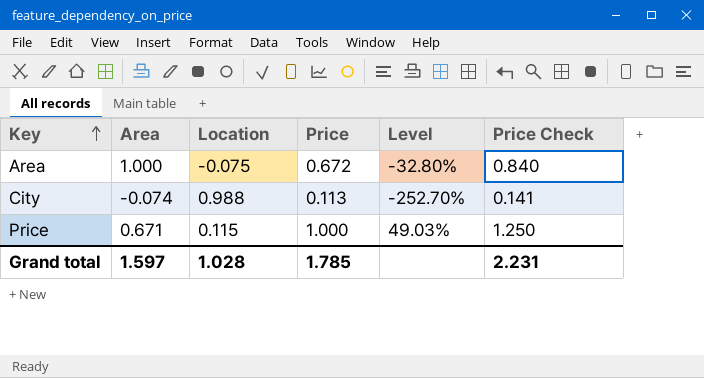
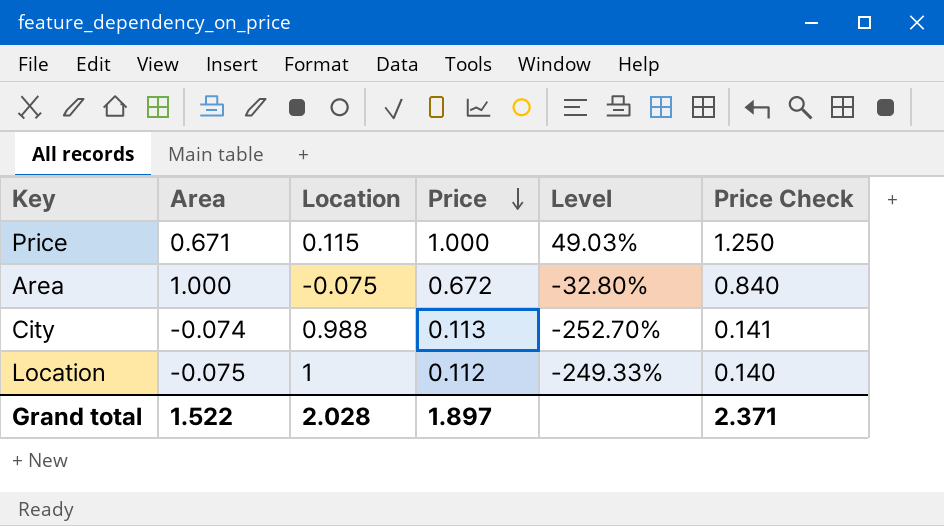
row order: Key ascending -> Price descending
row Location: none -> -0.075 | 1 | 0.112 | -249.33% | 0.140
Grand total | Area: 1.597 -> 1.522
Grand total | Location: 1.028 -> 2.028
Grand total | Price: 1.785 -> 1.897
Grand total | Price Check: 2.231 -> 2.371

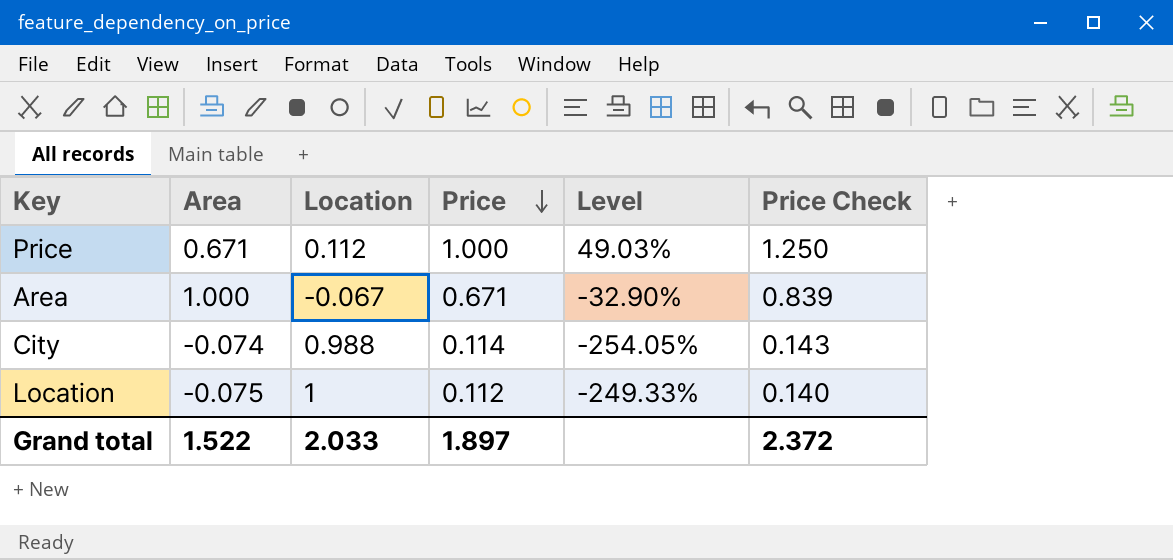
Price | Location: 0.115 -> 0.112
Area | Location: -0.075 -> -0.067
Area | Price: 0.672 -> 0.671
Area | Level: -32.80% -> -32.90%
Area | Price Check: 0.840 -> 0.839
City | Price: 0.113 -> 0.114
City | Level: -252.70% -> -254.05%
City | Price Check: 0.141 -> 0.143
Grand total | Location: 2.028 -> 2.033
Grand total | Price Check: 2.371 -> 2.372

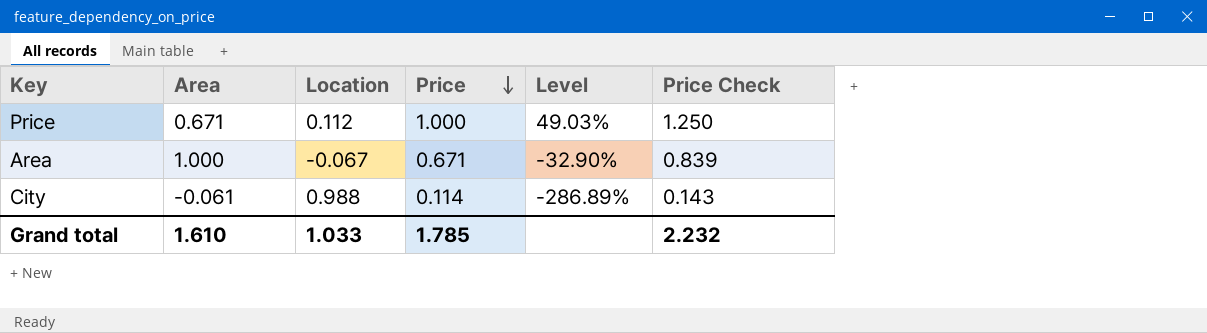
row Location: -0.075 | 1 | 0.112 | -249.33% | 0.140 -> none
City | Area: -0.074 -> -0.061
City | Level: -254.05% -> -286.89%
Grand total | Area: 1.522 -> 1.610
Grand total | Location: 2.033 -> 1.033
Grand total | Price: 1.897 -> 1.785
Grand total | Price Check: 2.372 -> 2.232

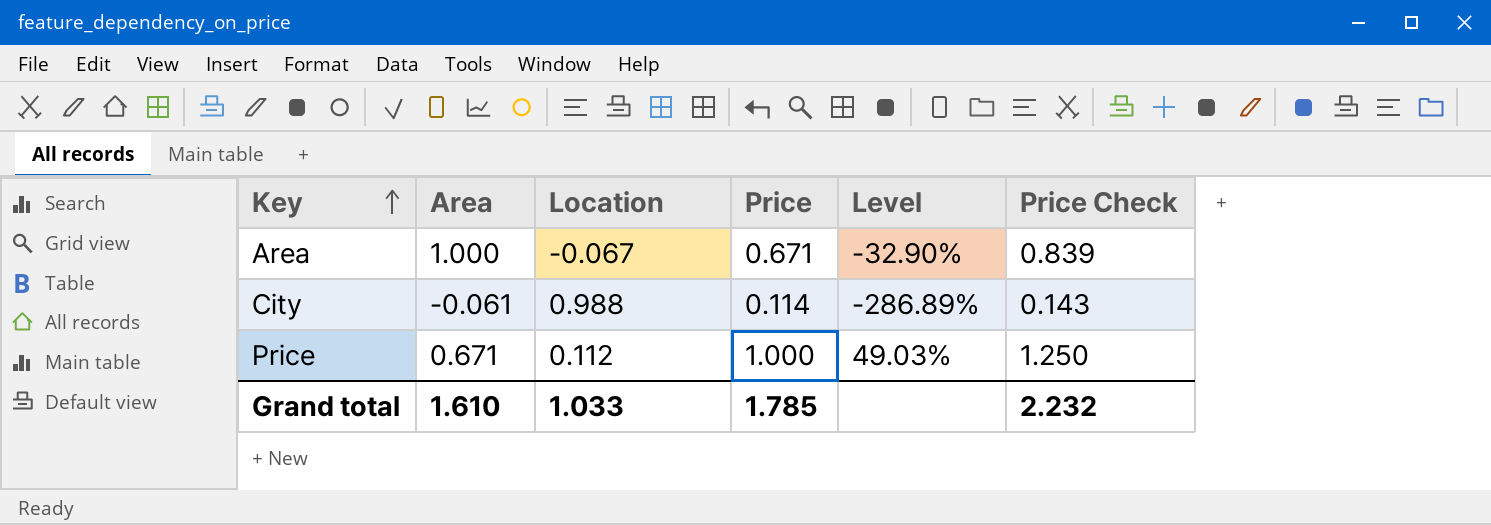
row order: Price descending -> Key ascending

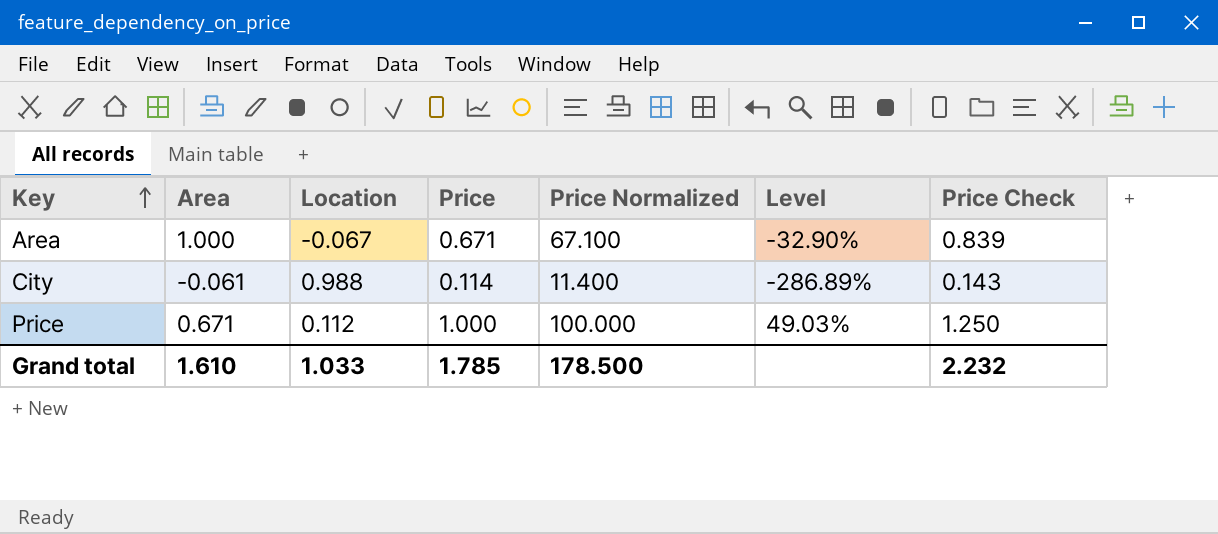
column Price Normalized | formula: none -> [Price] * 100

